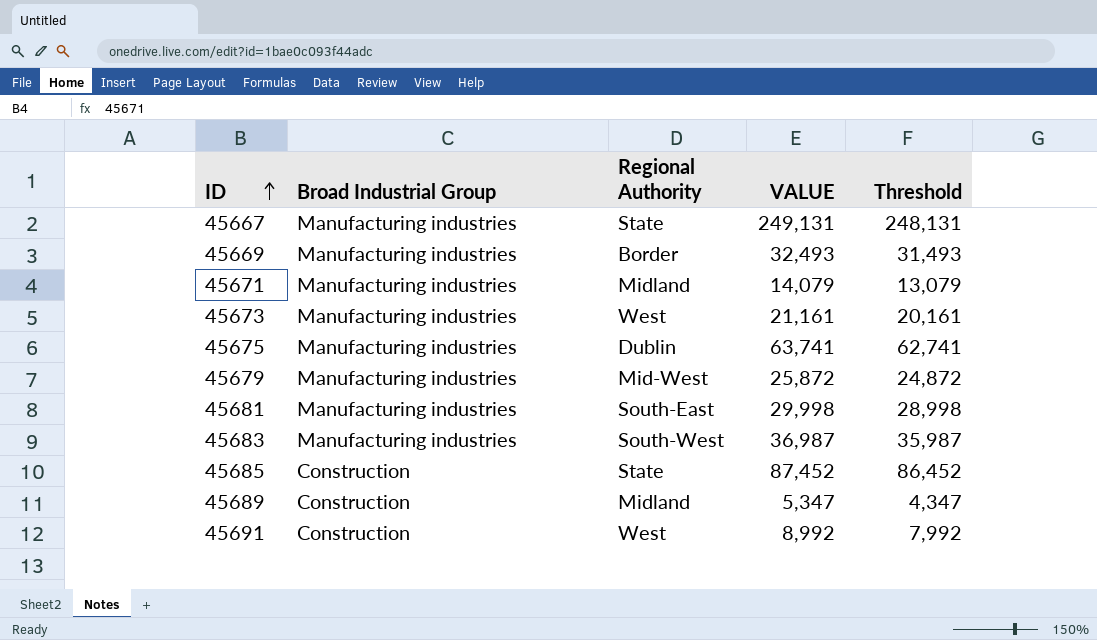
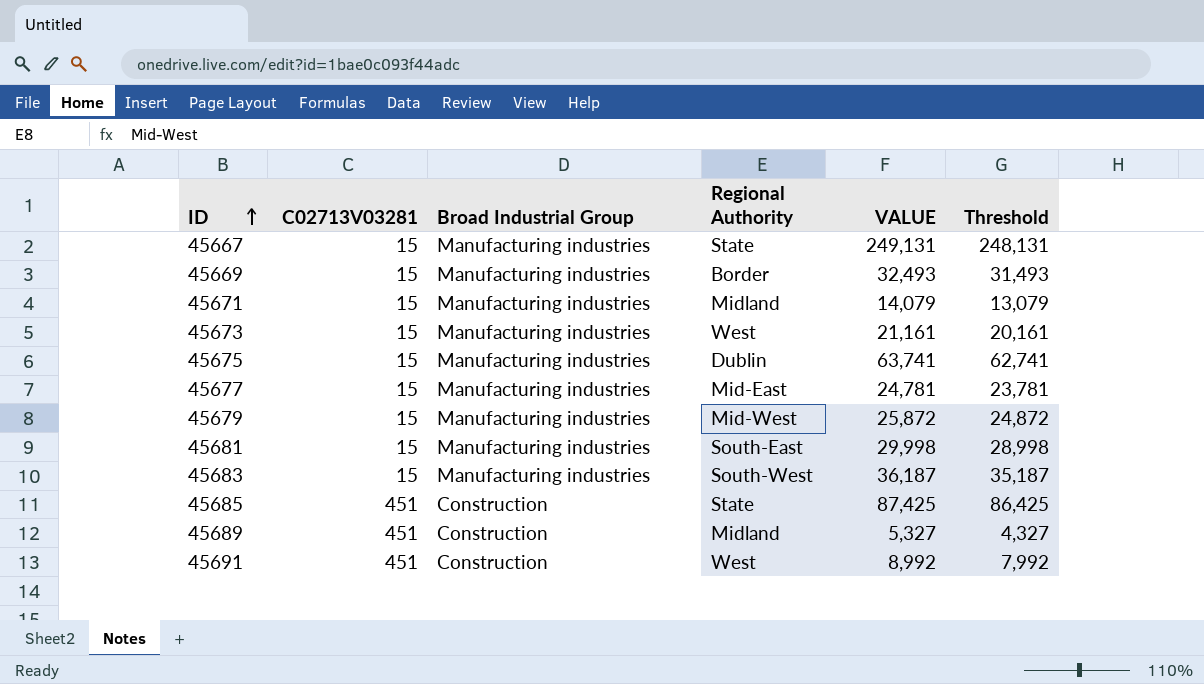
column C02713V03281 | position: none -> 2
row 45677: none -> 15 | Manufacturing industries | Mid-East | 24,781 | 23,781
45683 | VALUE: 36,987 -> 36,187
45683 | Threshold: 35,987 -> 35,187
45685 | VALUE: 87,452 -> 87,425
45685 | Threshold: 86,452 -> 86,425
45689 | VALUE: 5,347 -> 5,327
45689 | Threshold: 4,347 -> 4,327

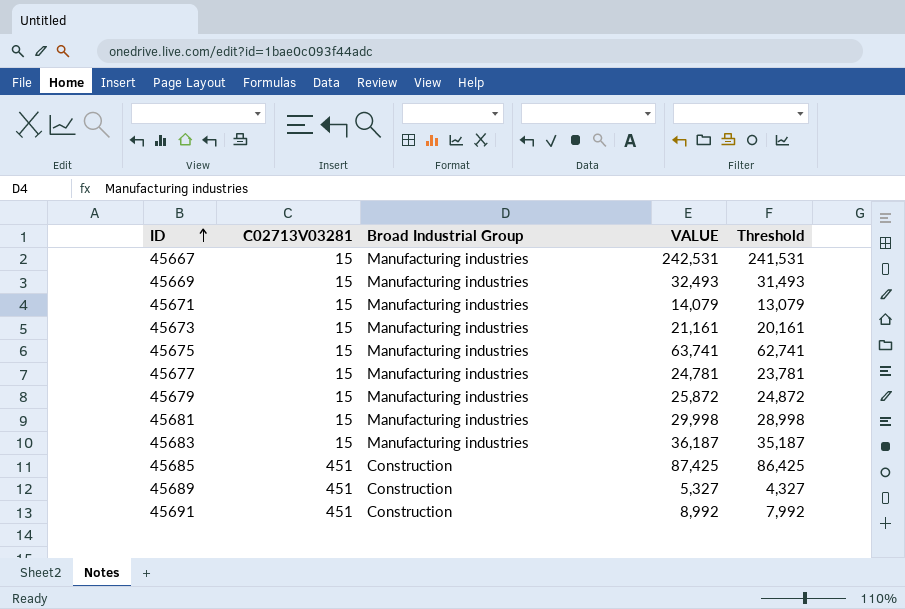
column Regional Authority | position: 4 -> none
45667 | VALUE: 249,131 -> 242,531
45667 | Threshold: 248,131 -> 241,531

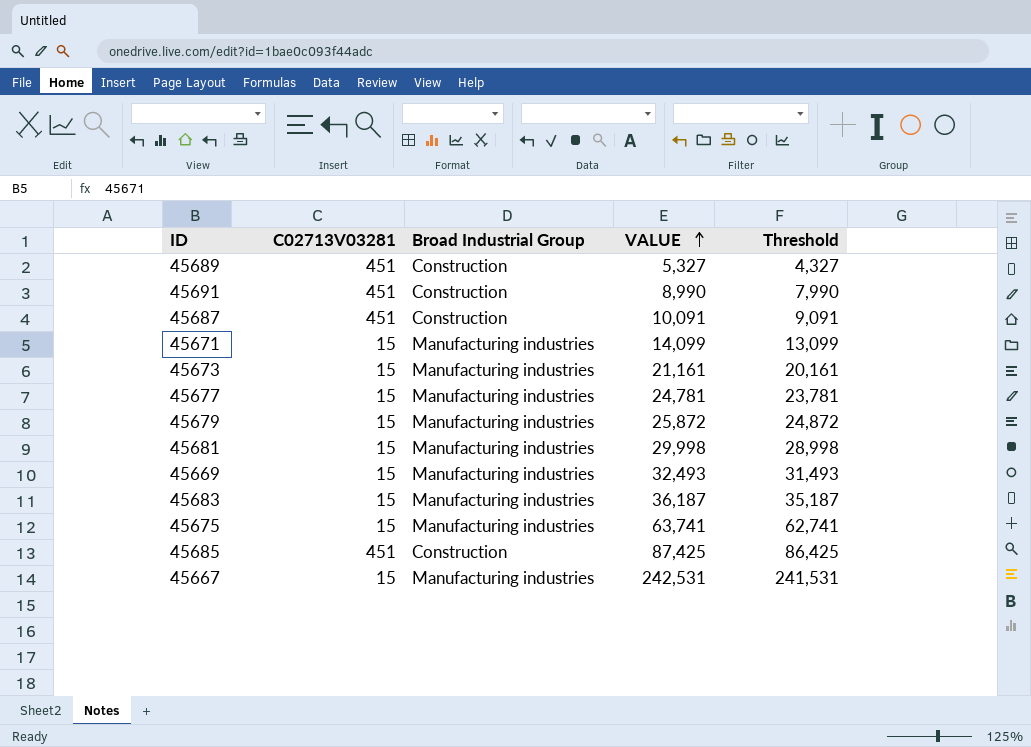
row order: ID ascending -> VALUE ascending
45691 | VALUE: 8,992 -> 8,990
45691 | Threshold: 7,992 -> 7,990
row 45687: none -> 451 | Construction | 10,091 | 9,091
45671 | VALUE: 14,079 -> 14,099
45671 | Threshold: 13,079 -> 13,099

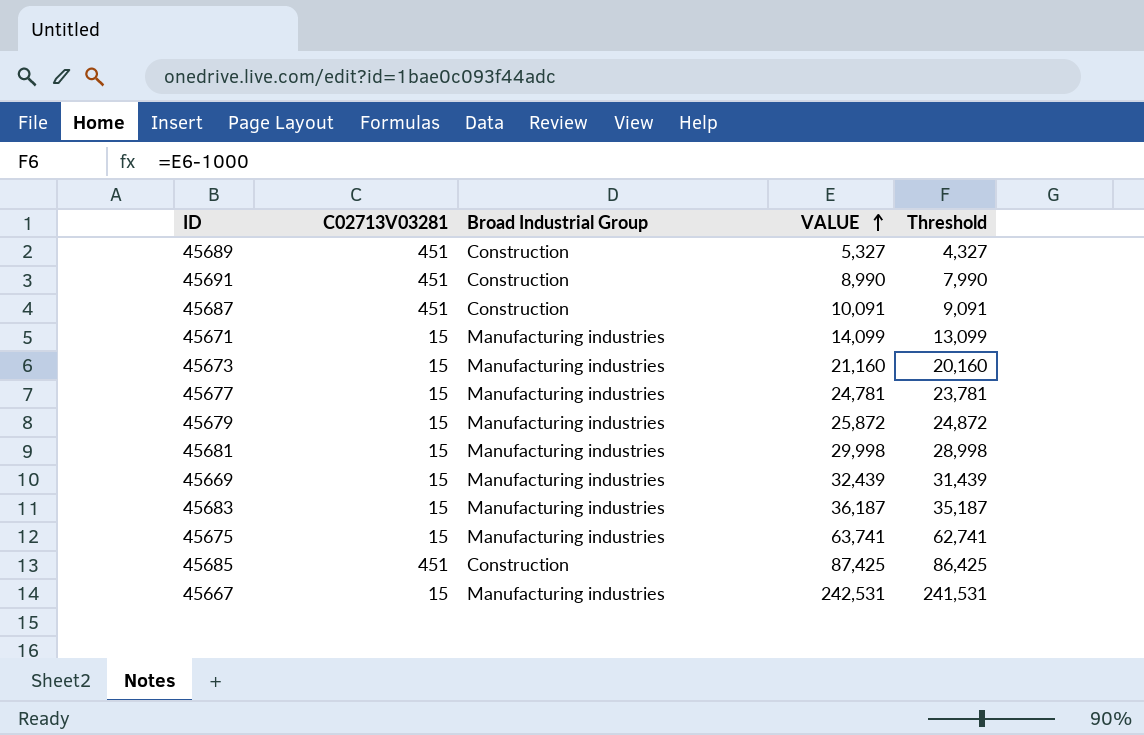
45673 | VALUE: 21,161 -> 21,160
45673 | Threshold: 20,161 -> 20,160
45669 | VALUE: 32,493 -> 32,439
45669 | Threshold: 31,493 -> 31,439

